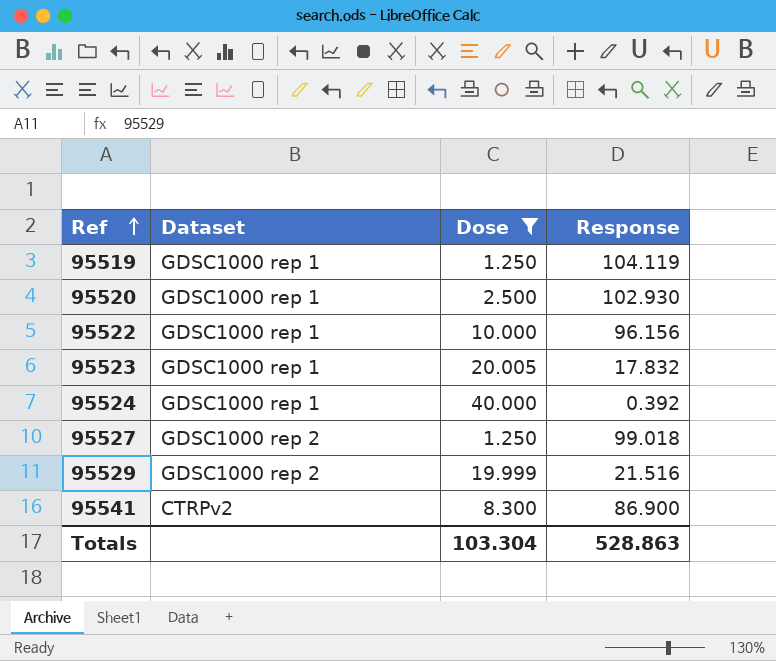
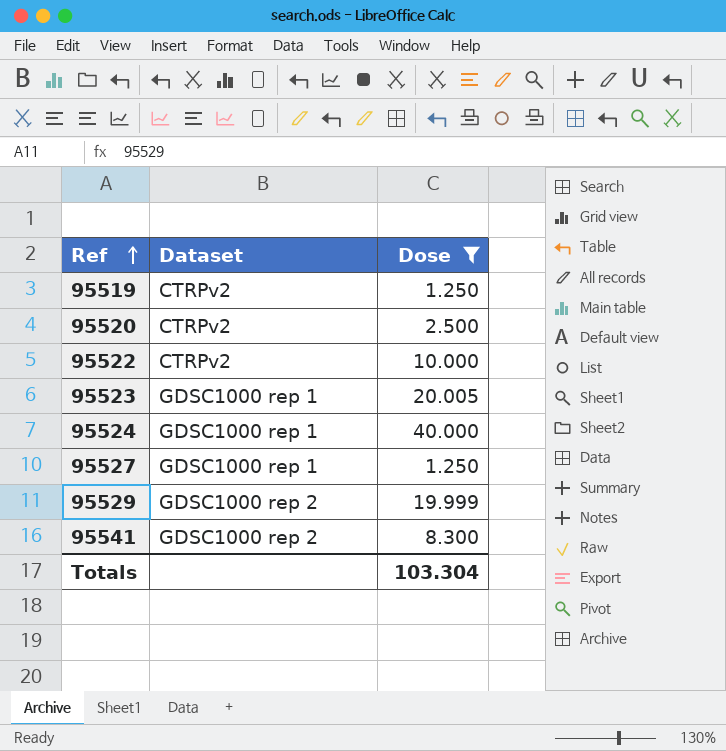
column Response | position: 4 -> none
95519 | Dataset: GDSC1000 rep 1 -> CTRPv2
95520 | Dataset: GDSC1000 rep 1 -> CTRPv2
95522 | Dataset: GDSC1000 rep 1 -> CTRPv2
95527 | Dataset: GDSC1000 rep 2 -> GDSC1000 rep 1
95541 | Dataset: CTRPv2 -> GDSC1000 rep 2

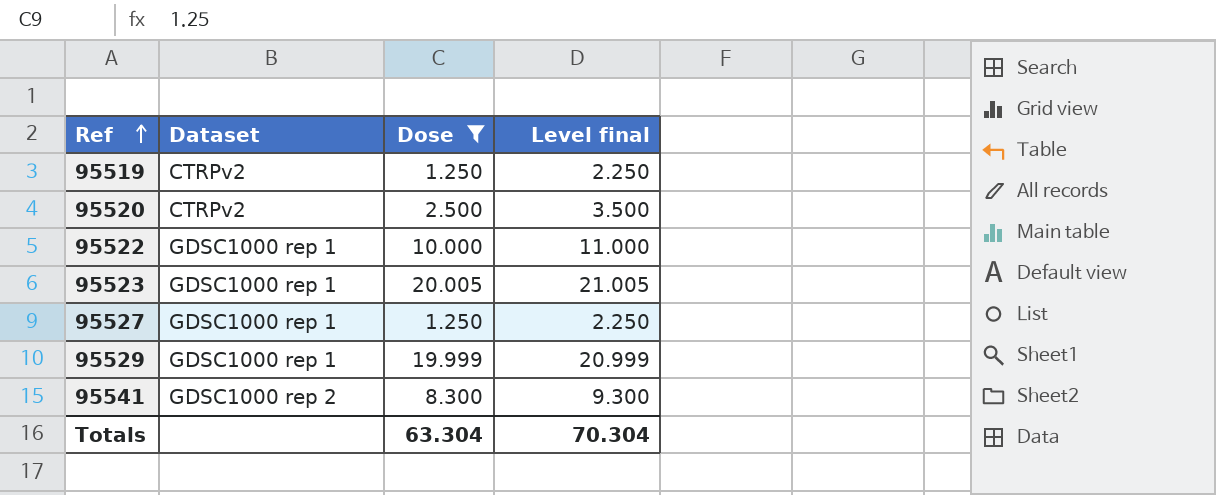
column Level final | formula: none -> [Dose] + 1
row 95524: GDSC1000 rep 1 | 40.000 -> none
95522 | Dataset: CTRPv2 -> GDSC1000 rep 1
95529 | Dataset: GDSC1000 rep 2 -> GDSC1000 rep 1
Totals | Dose: 103.304 -> 63.304

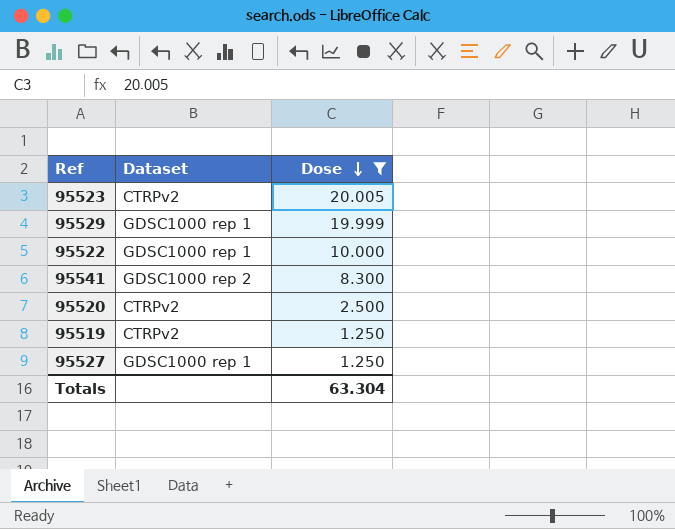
row order: Ref ascending -> Dose descending
column Level final | formula: [Dose] + 1 -> none
95523 | Dataset: GDSC1000 rep 1 -> CTRPv2

